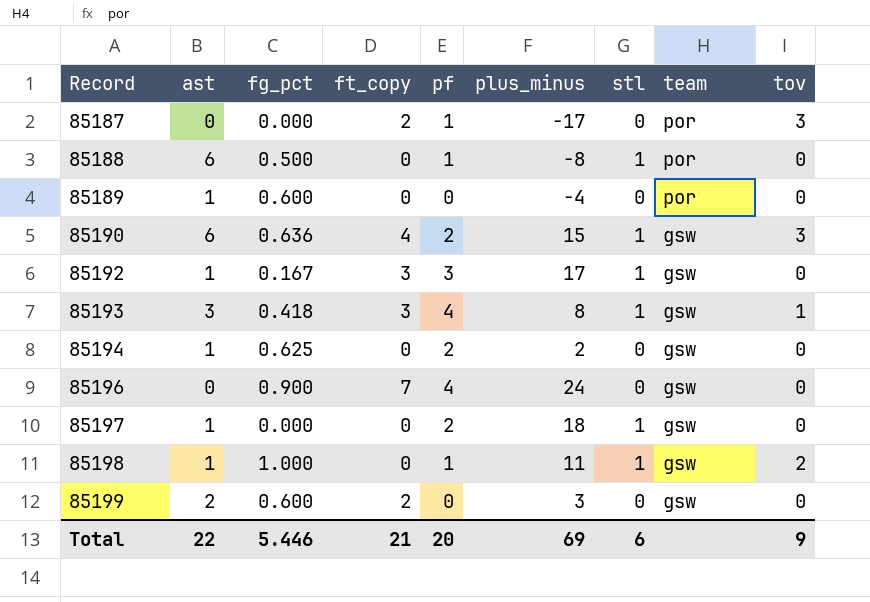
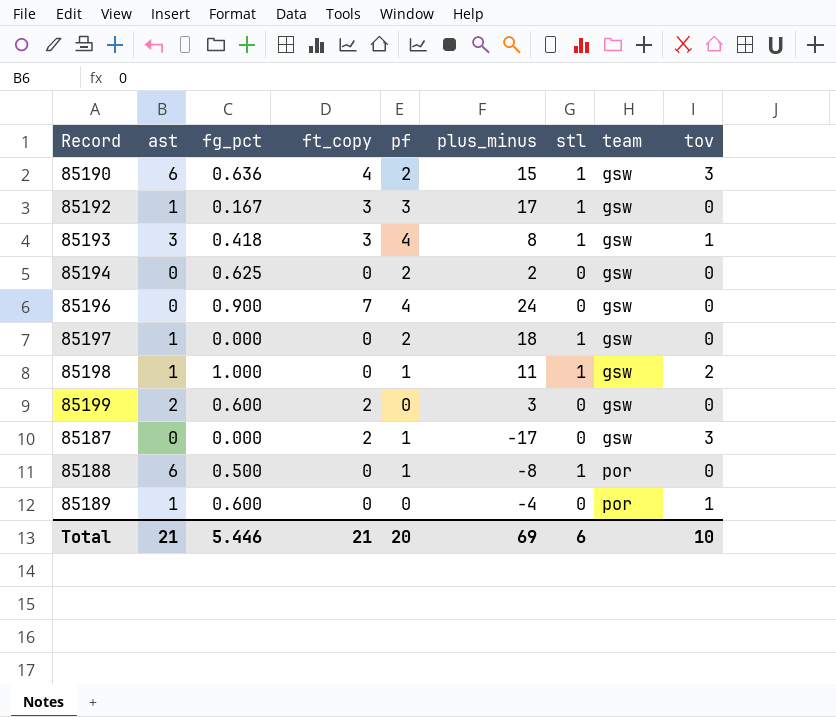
row order: Record ascending -> team ascending
85194 | ast: 1 -> 0
85187 | team: por -> gsw
85189 | tov: 0 -> 1
Total | ast: 22 -> 21
Total | tov: 9 -> 10

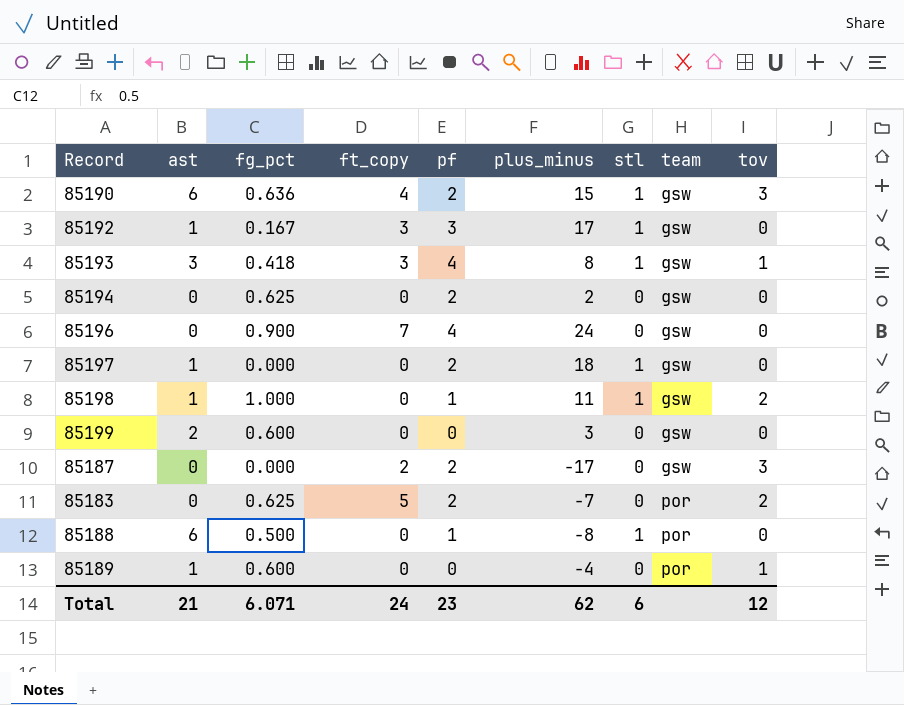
85199 | ft_copy: 2 -> 0
85187 | pf: 1 -> 2
row 85183: none -> 0 | 0.625 | 5 | 2 | -7 | 0 | por | 2
Total | fg_pct: 5.446 -> 6.071
Total | ft_copy: 21 -> 24
Total | pf: 20 -> 23
Total | plus_minus: 69 -> 62
Total | tov: 10 -> 12

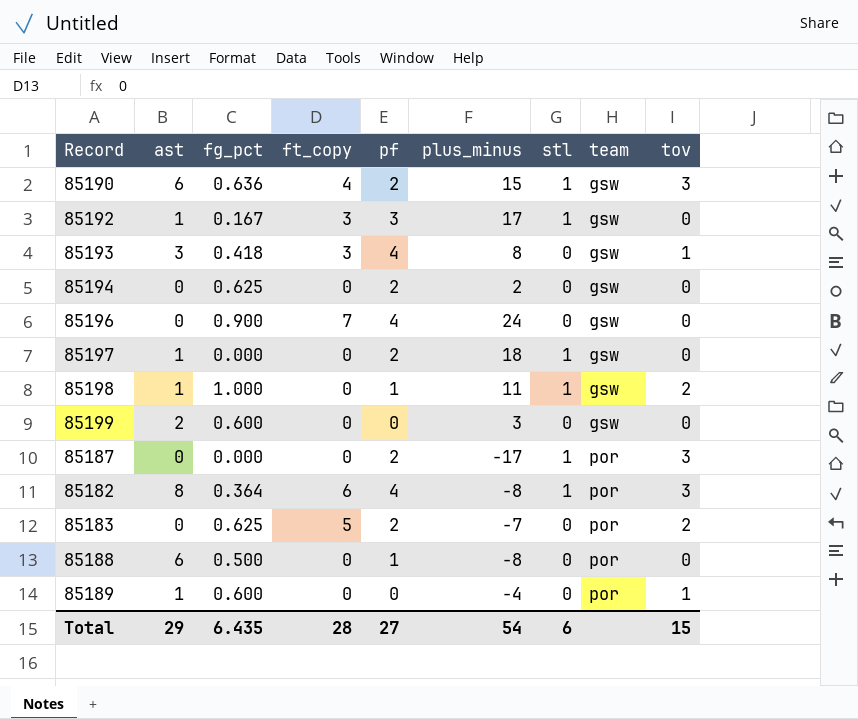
85193 | stl: 1 -> 0
85187 | ft_copy: 2 -> 0
85187 | stl: 0 -> 1
85187 | team: gsw -> por
row 85182: none -> 8 | 0.364 | 6 | 4 | -8 | 1 | por | 3
85188 | stl: 1 -> 0
Total | ast: 21 -> 29
Total | fg_pct: 6.071 -> 6.435
Total | ft_copy: 24 -> 28
Total | pf: 23 -> 27
Total | plus_minus: 62 -> 54
Total | tov: 12 -> 15

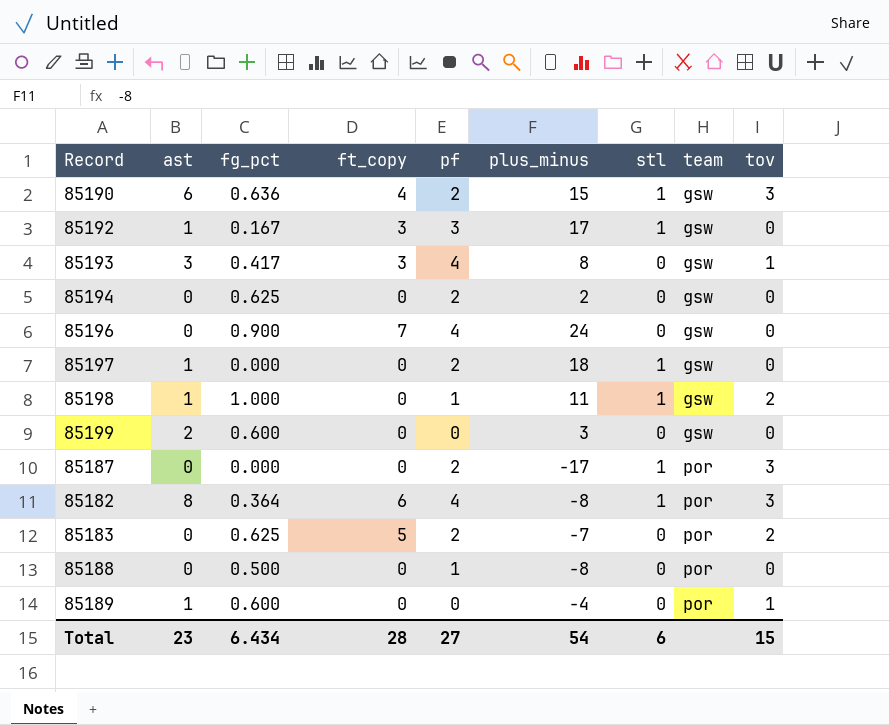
85193 | fg_pct: 0.418 -> 0.417
85188 | ast: 6 -> 0
Total | ast: 29 -> 23
Total | fg_pct: 6.435 -> 6.434

